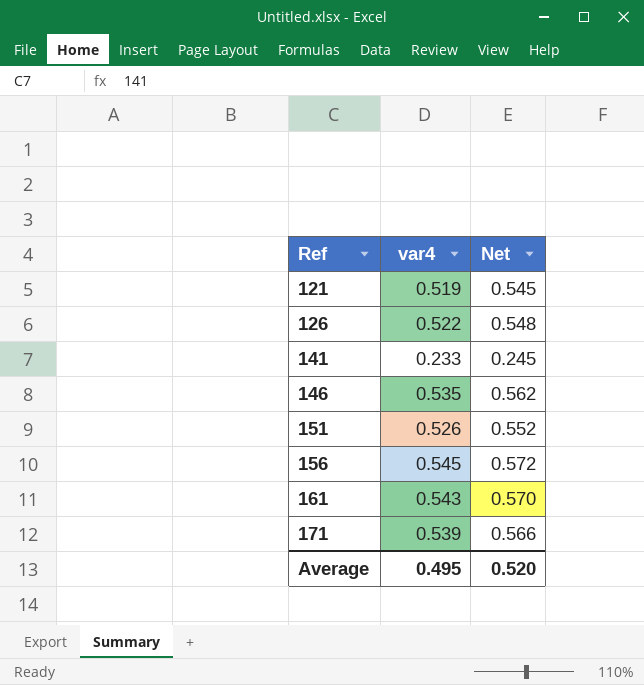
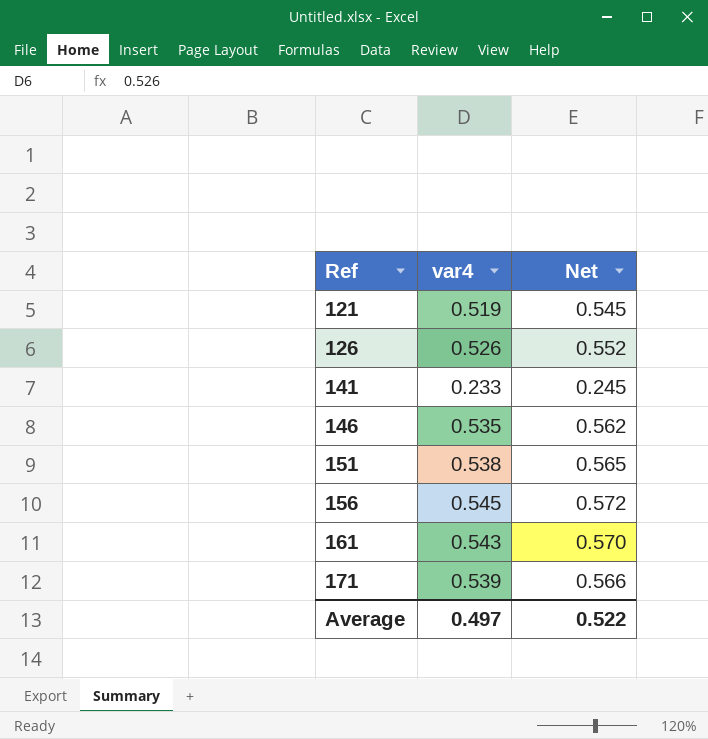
126 | var4: 0.522 -> 0.526
126 | Net: 0.548 -> 0.552
151 | var4: 0.526 -> 0.538
151 | Net: 0.552 -> 0.565
Average | var4: 0.495 -> 0.497
Average | Net: 0.520 -> 0.522

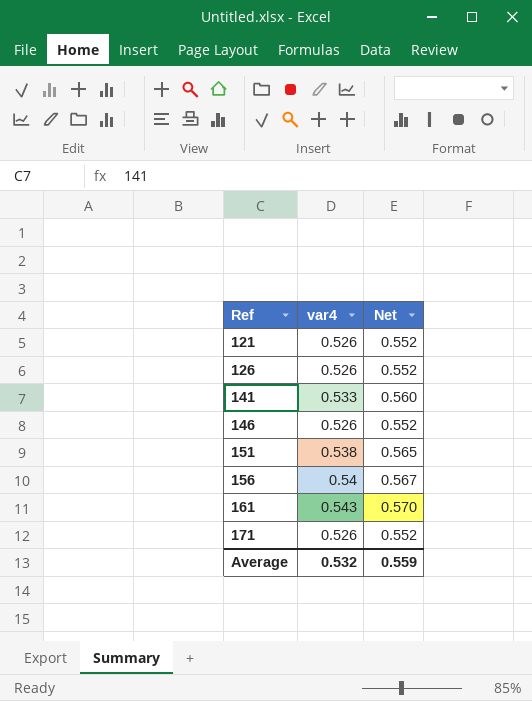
121 | var4: 0.519 -> 0.526
121 | Net: 0.545 -> 0.552
141 | var4: 0.233 -> 0.533
141 | Net: 0.245 -> 0.560
146 | var4: 0.535 -> 0.526
146 | Net: 0.562 -> 0.552
156 | var4: 0.545 -> 0.54
156 | Net: 0.572 -> 0.567
171 | var4: 0.539 -> 0.526
171 | Net: 0.566 -> 0.552
Average | var4: 0.497 -> 0.532
Average | Net: 0.522 -> 0.559

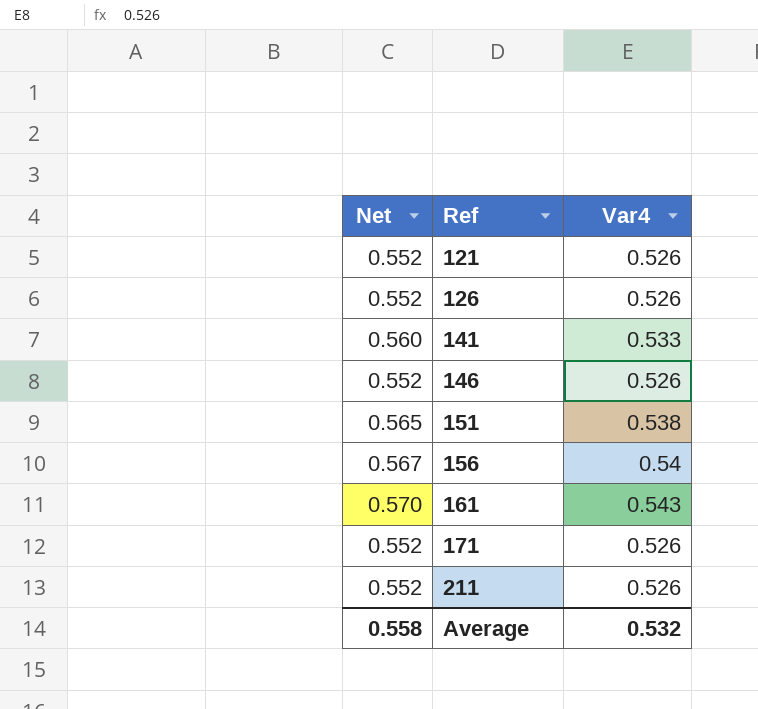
column Net | position: 3 -> 1
column name: var4 -> Var4
row 211: none -> 0.552 | 0.526
Average | Net: 0.559 -> 0.558

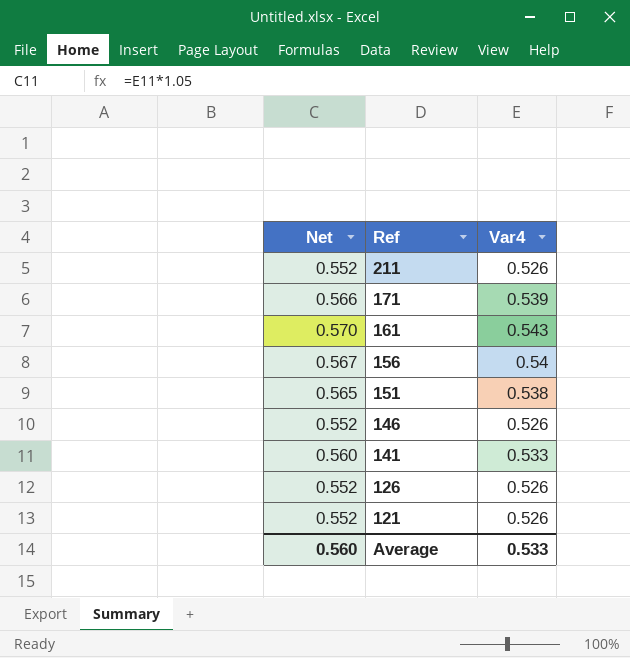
row order: Ref ascending -> Ref descending
171 | Net: 0.552 -> 0.566
171 | Var4: 0.526 -> 0.539
Average | Net: 0.558 -> 0.560
Average | Var4: 0.532 -> 0.533

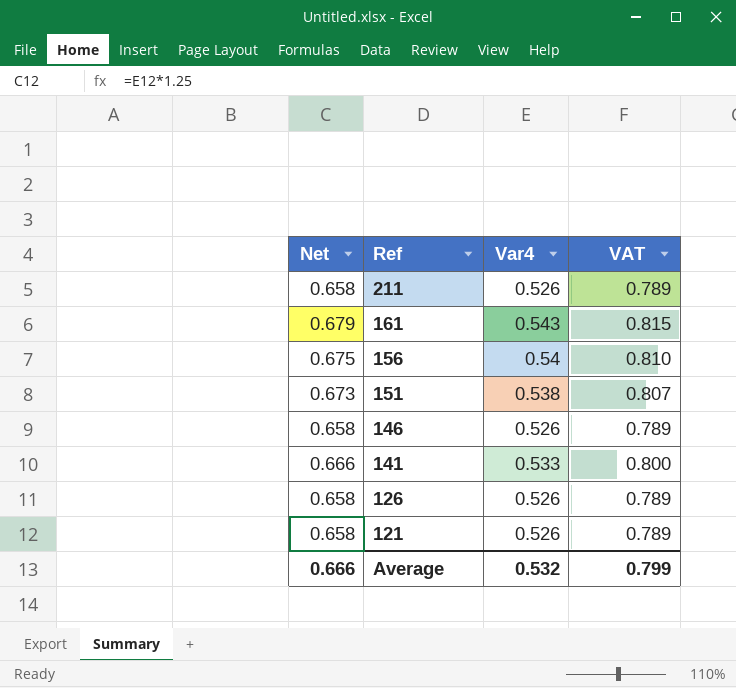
column Net | formula: [Var4] * 1.05 -> [Var4] * 1.25
column VAT | formula: none -> [Var4] * 1.5
row 171: 0.566 | 0.539 -> none
Average | Net: 0.560 -> 0.666
Average | Var4: 0.533 -> 0.532

